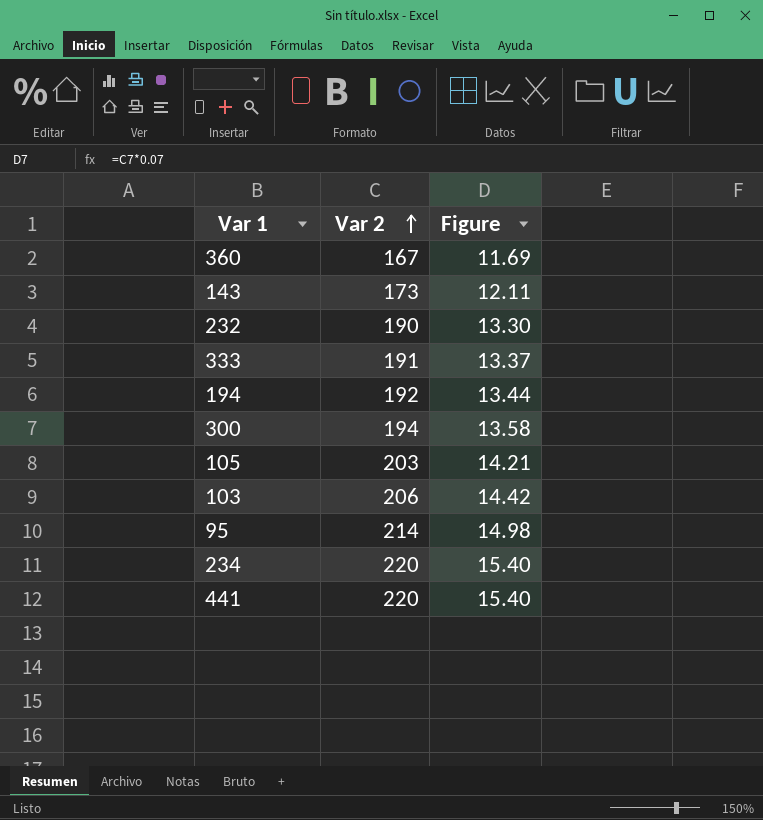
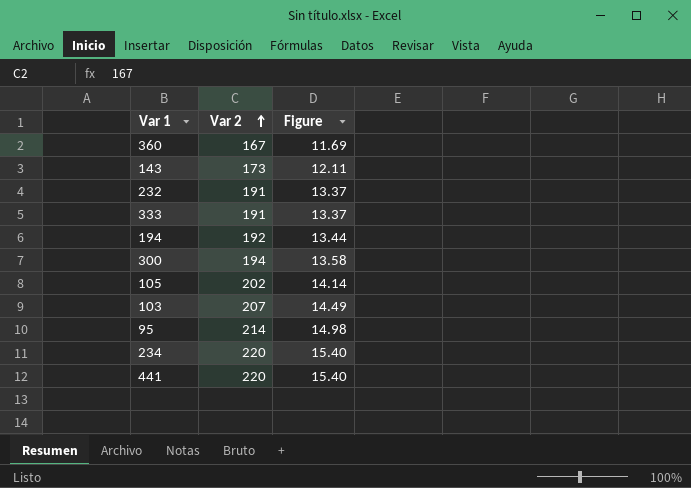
232 | Var 2: 190 -> 191
232 | Figure: 13.30 -> 13.37
105 | Var 2: 203 -> 202
105 | Figure: 14.21 -> 14.14
103 | Var 2: 206 -> 207
103 | Figure: 14.42 -> 14.49

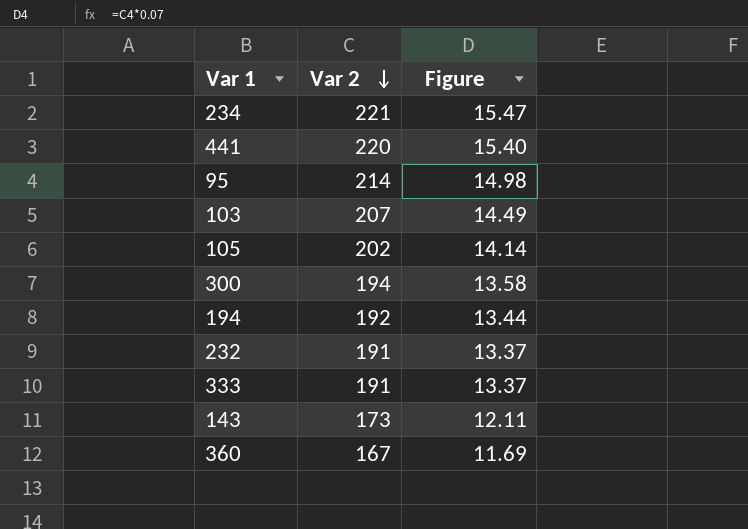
row order: Var 2 ascending -> Var 2 descending
234 | Var 2: 220 -> 221
234 | Figure: 15.40 -> 15.47

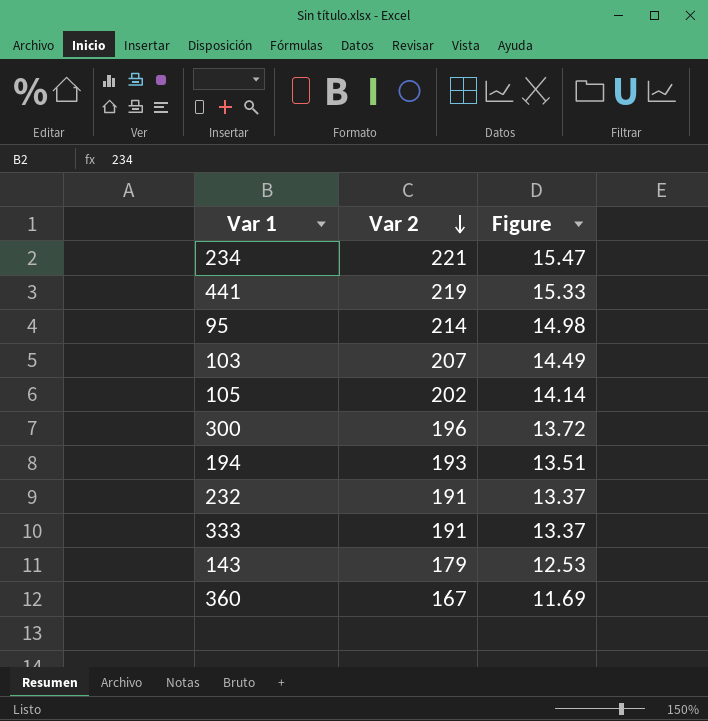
441 | Var 2: 220 -> 219
441 | Figure: 15.40 -> 15.33
300 | Var 2: 194 -> 196
300 | Figure: 13.58 -> 13.72
194 | Var 2: 192 -> 193
194 | Figure: 13.44 -> 13.51
143 | Var 2: 173 -> 179
143 | Figure: 12.11 -> 12.53

